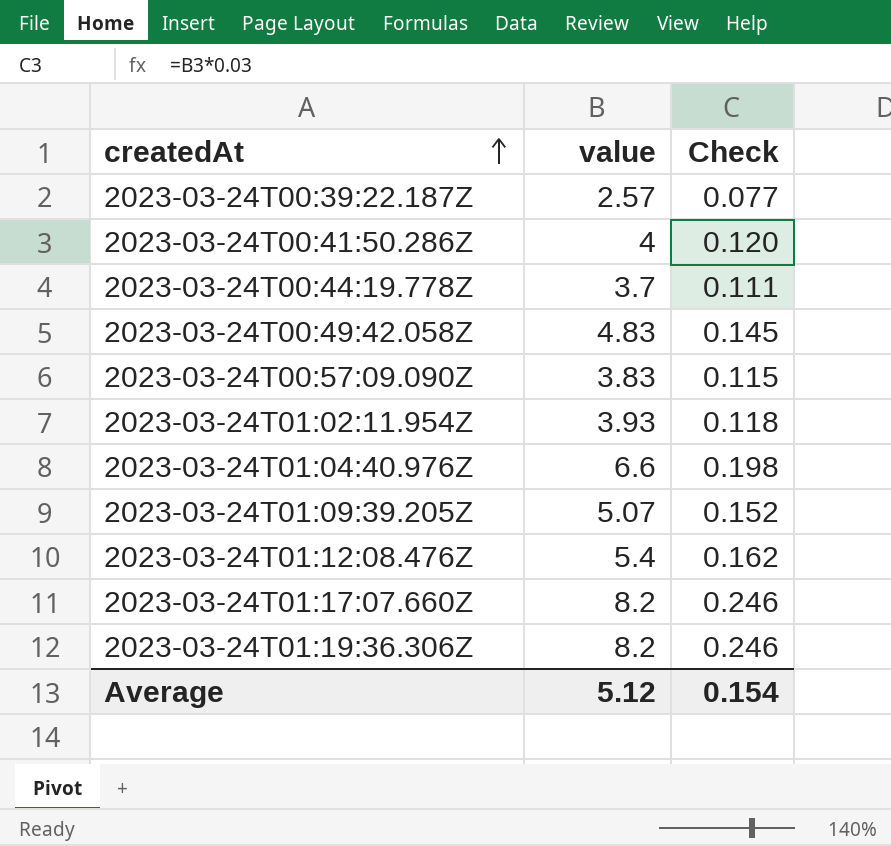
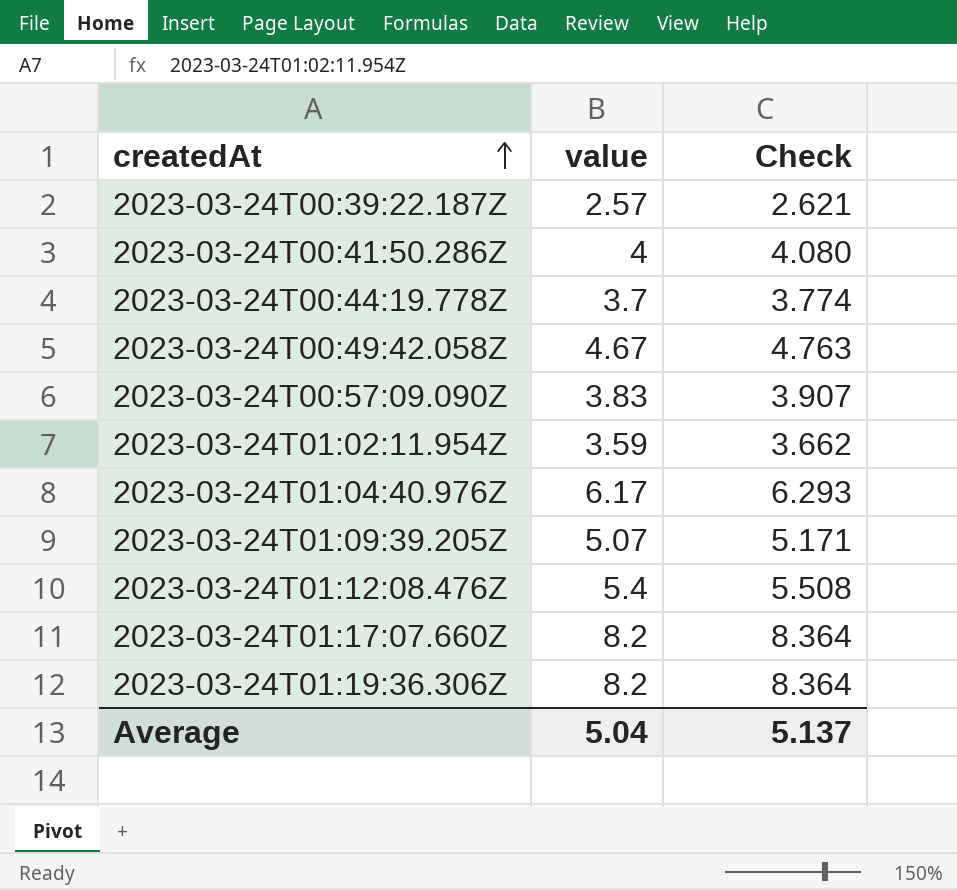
column Check | formula: [value] * 0.03 -> [value] * 1.02
2023-03-24T00:49:42.058Z | value: 4.83 -> 4.67
2023-03-24T01:02:11.954Z | value: 3.93 -> 3.59
2023-03-24T01:04:40.976Z | value: 6.6 -> 6.17
Average | value: 5.12 -> 5.04
Average | Check: 0.154 -> 5.137

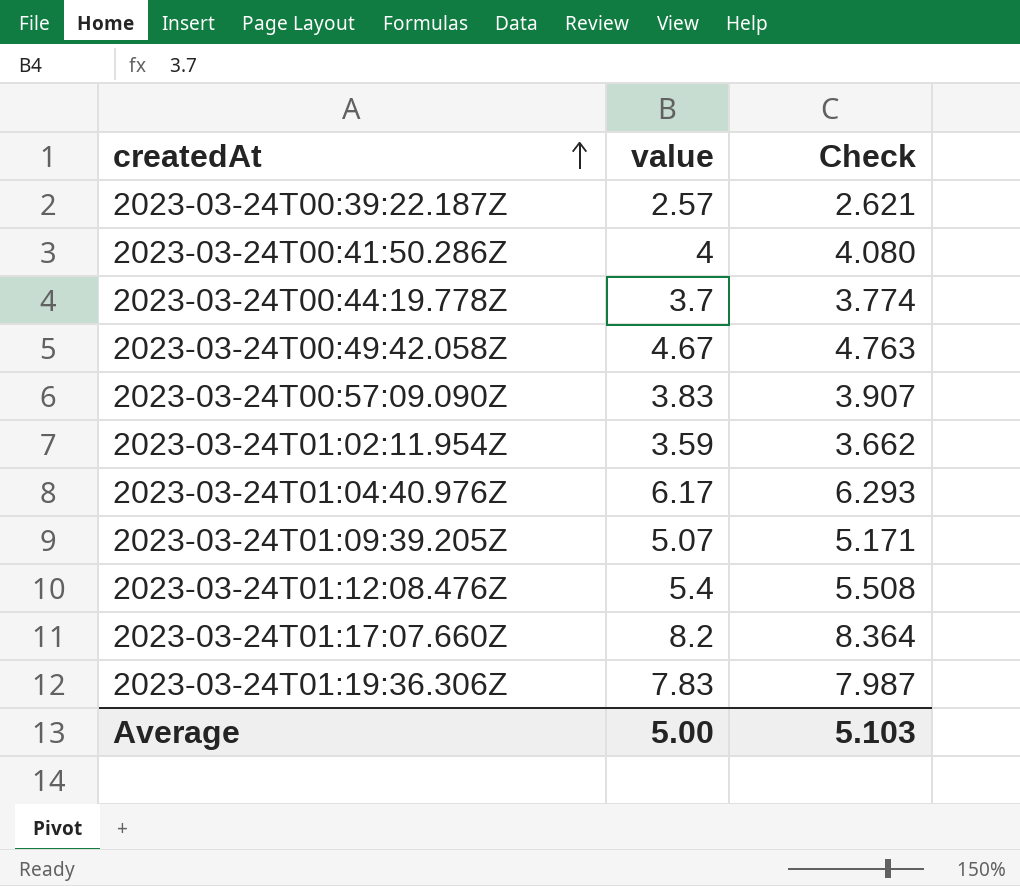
2023-03-24T01:19:36.306Z | value: 8.2 -> 7.83
2023-03-24T01:19:36.306Z | Check: 8.364 -> 7.987
Average | value: 5.04 -> 5.00
Average | Check: 5.137 -> 5.103

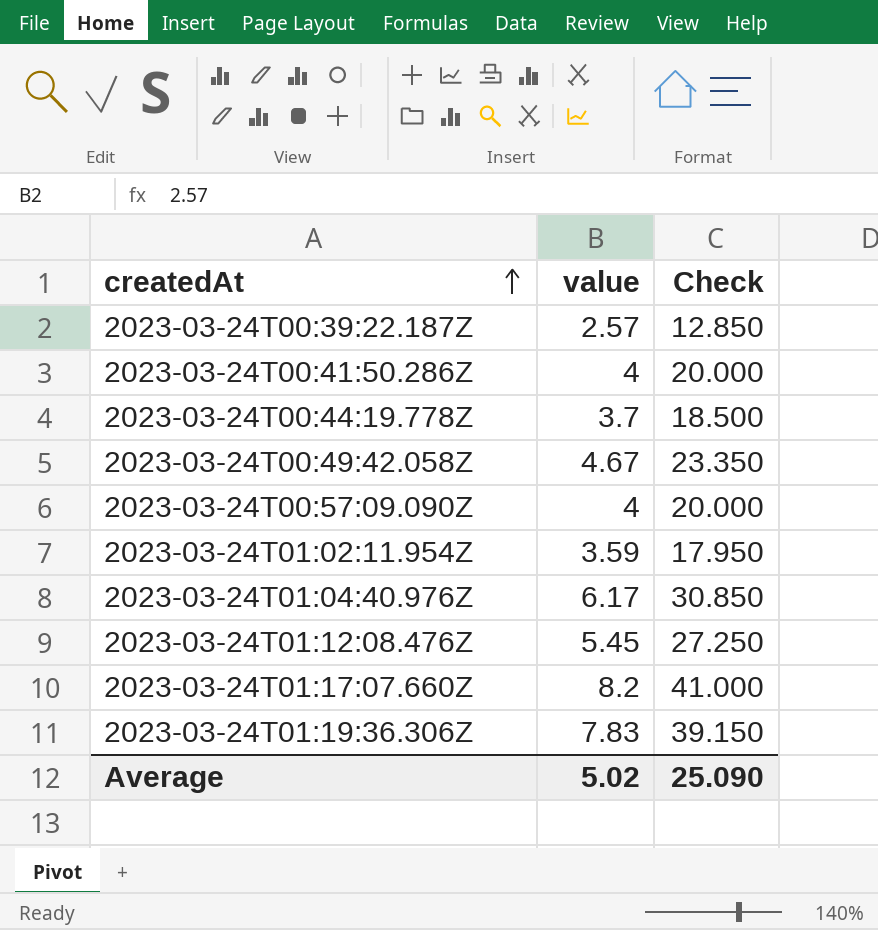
column Check | formula: [value] * 1.02 -> [value] * 5
row 2023-03-24T01:09:39.205Z: 5.07 | 5.171 -> none
2023-03-24T00:57:09.090Z | value: 3.83 -> 4
2023-03-24T01:12:08.476Z | value: 5.4 -> 5.45
Average | value: 5.00 -> 5.02
Average | Check: 5.103 -> 25.090

